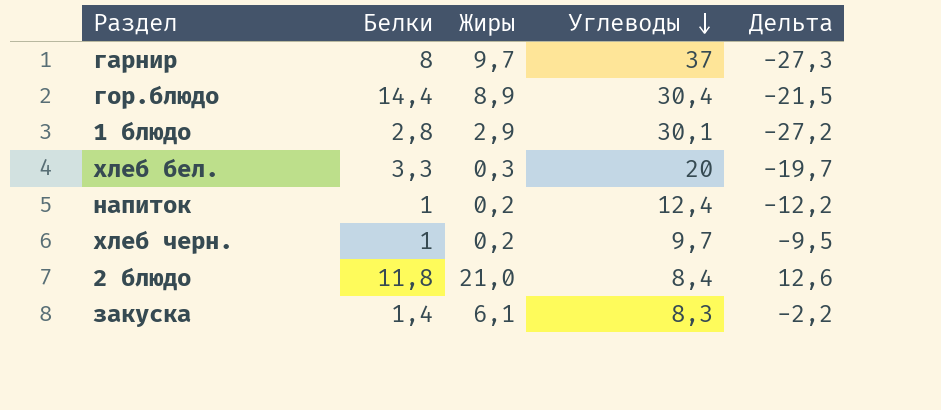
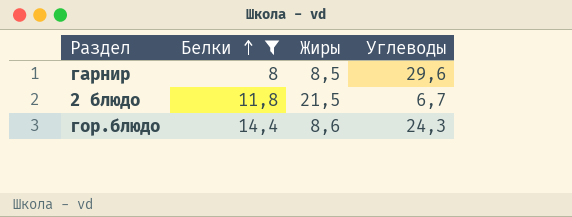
filter: none -> Белки >= 8
row order: Углеводы descending -> Белки ascending
column Дельта | formula: [Жиры] - [Углеводы] -> none
гарнир | Жиры: 9,7 -> 8,5
гарнир | Углеводы: 37 -> 29,6
2 блюдо | Жиры: 21,0 -> 21,5
2 блюдо | Углеводы: 8,4 -> 6,7
гор.блюдо | Жиры: 8,9 -> 8,6
гор.блюдо | Углеводы: 30,4 -> 24,3

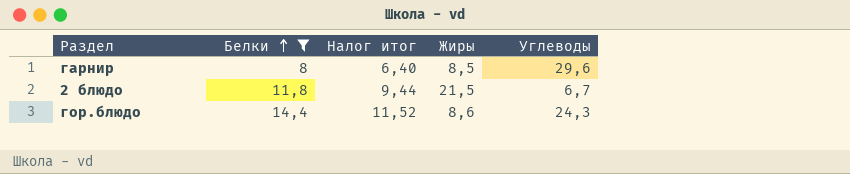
column Налог итог | formula: none -> [Белки] * 0,8

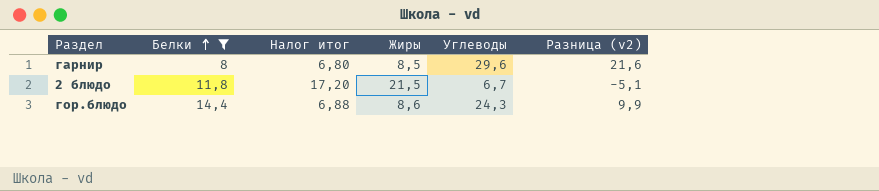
column Налог итог | formula: [Белки] * 0,8 -> [Жиры] * 0,8
column Разница (v2) | formula: none -> [Углеводы] - [Белки]

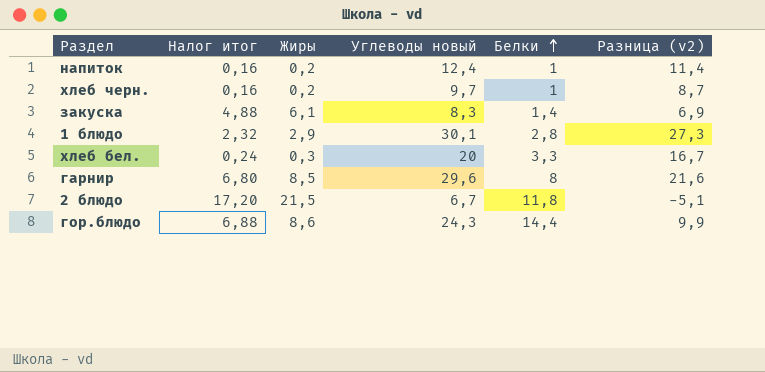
filter: Белки >= 8 -> none
column name: Углеводы -> Углеводы новый
column Белки | position: 2 -> 5

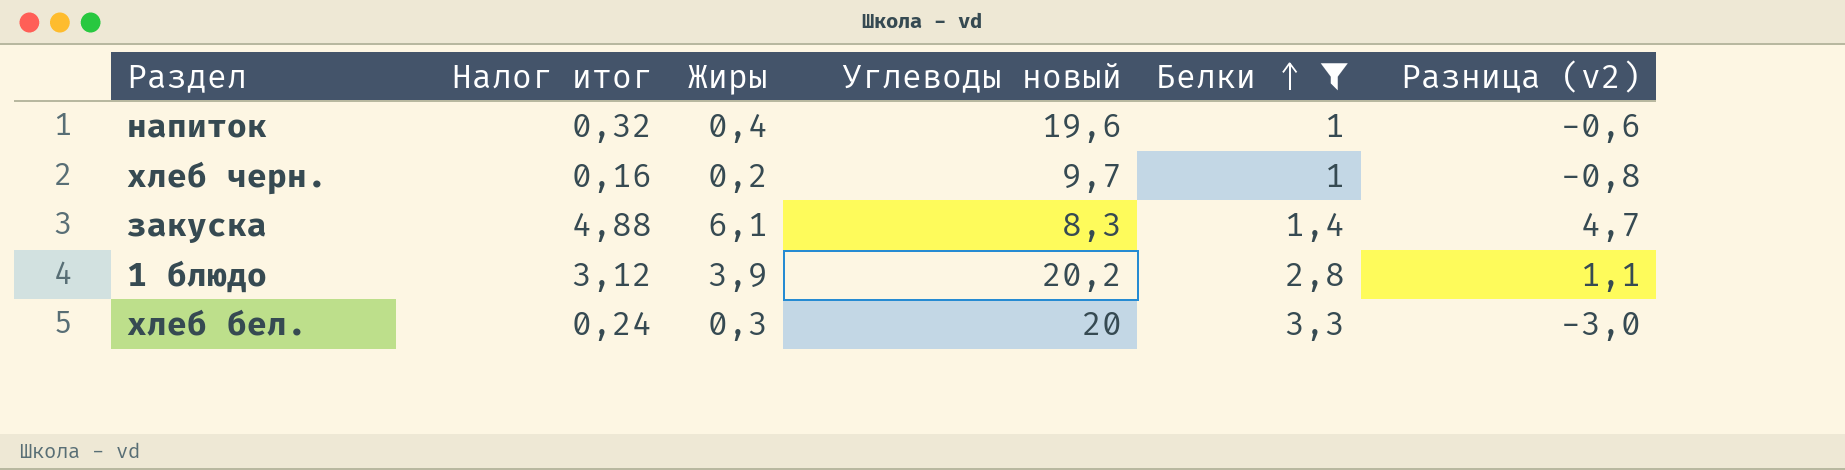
filter: none -> Белки <= 3,3
column Разница (v2) | formula: [Углеводы новый] - [Белки] -> [Жиры] - [Белки]
напиток | Налог итог: 0,16 -> 0,32
напиток | Жиры: 0,2 -> 0,4
напиток | Углеводы новый: 12,4 -> 19,6
1 блюдо | Налог итог: 2,32 -> 3,12
1 блюдо | Жиры: 2,9 -> 3,9
1 блюдо | Углеводы новый: 30,1 -> 20,2

